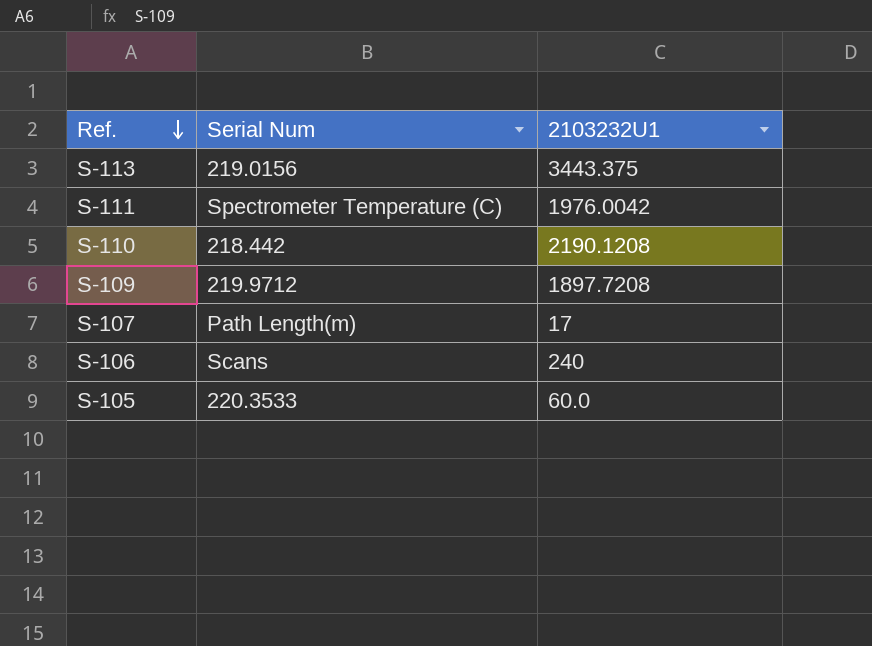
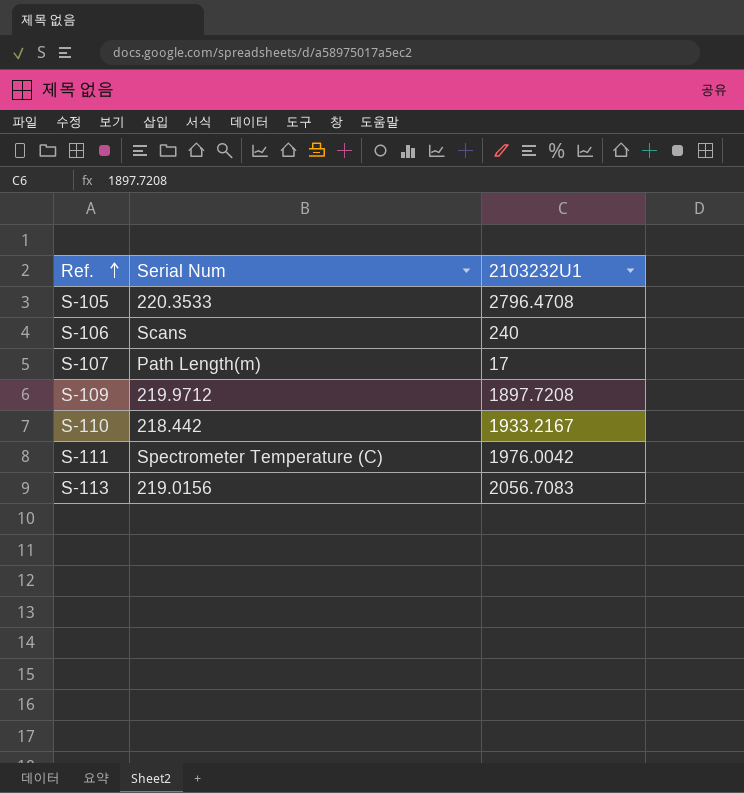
row order: Ref. descending -> Ref. ascending
S-105 | 2103232U1: 60.0 -> 2796.4708
S-110 | 2103232U1: 2190.1208 -> 1933.2167
S-113 | 2103232U1: 3443.375 -> 2056.7083

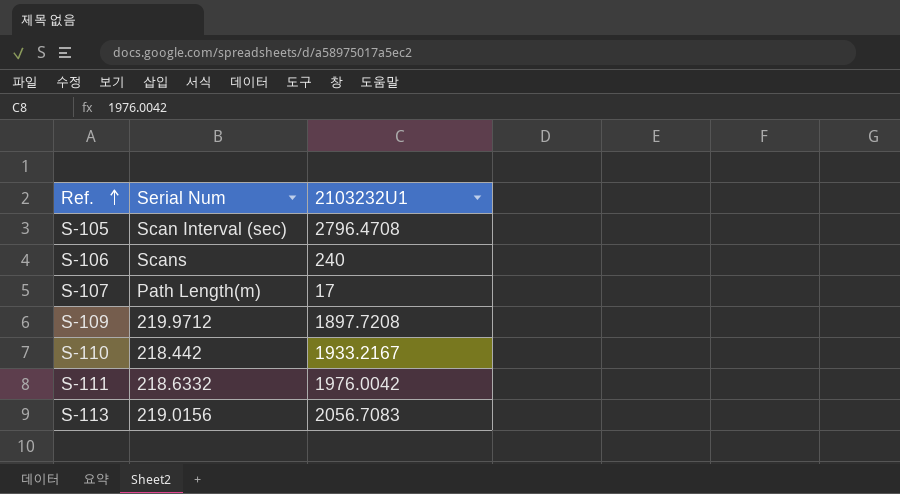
S-105 | Serial Num: 220.3533 -> Scan Interval (sec)
S-111 | Serial Num: Spectrometer Temperature (C) -> 218.6332

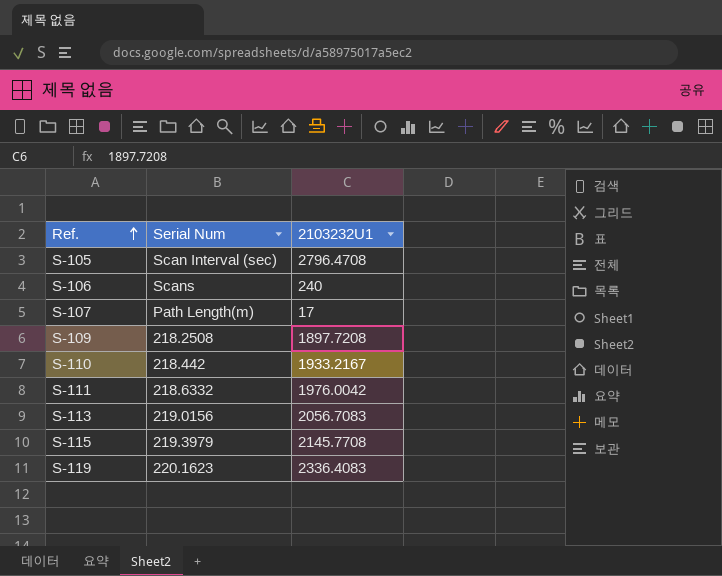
S-109 | Serial Num: 219.9712 -> 218.2508
row S-115: none -> 219.3979 | 2145.7708
row S-119: none -> 220.1623 | 2336.4083

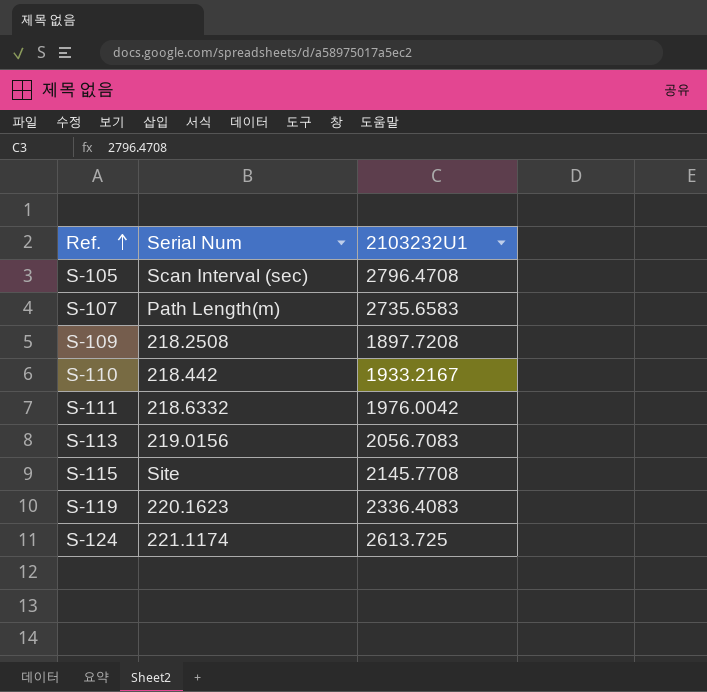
row S-106: Scans | 240 -> none
S-107 | 2103232U1: 17 -> 2735.6583
S-115 | Serial Num: 219.3979 -> Site
row S-124: none -> 221.1174 | 2613.725

